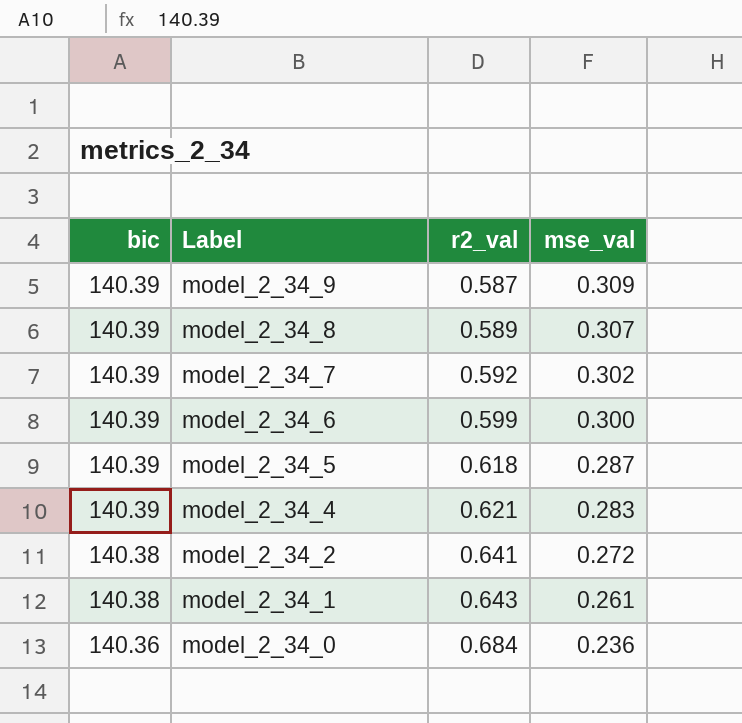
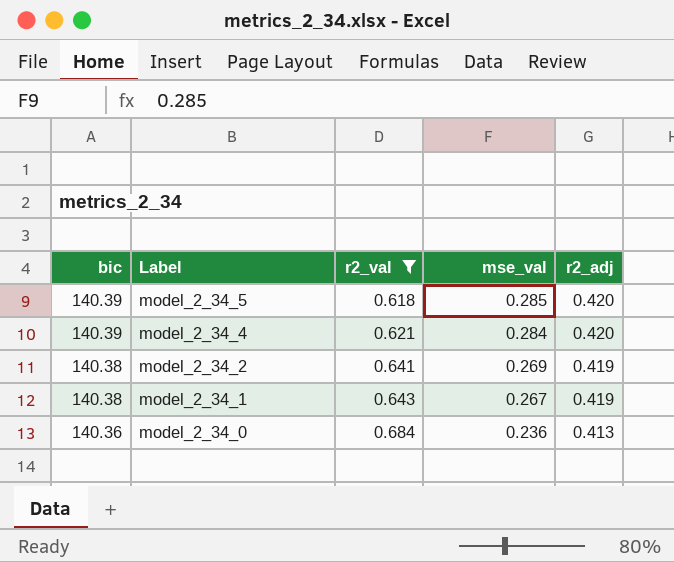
filter: none -> r2_val >= 0.618
column r2_adj | position: none -> 5
model_2_34_5 | mse_val: 0.287 -> 0.285
model_2_34_4 | mse_val: 0.283 -> 0.284
model_2_34_2 | mse_val: 0.272 -> 0.269
model_2_34_1 | mse_val: 0.261 -> 0.267

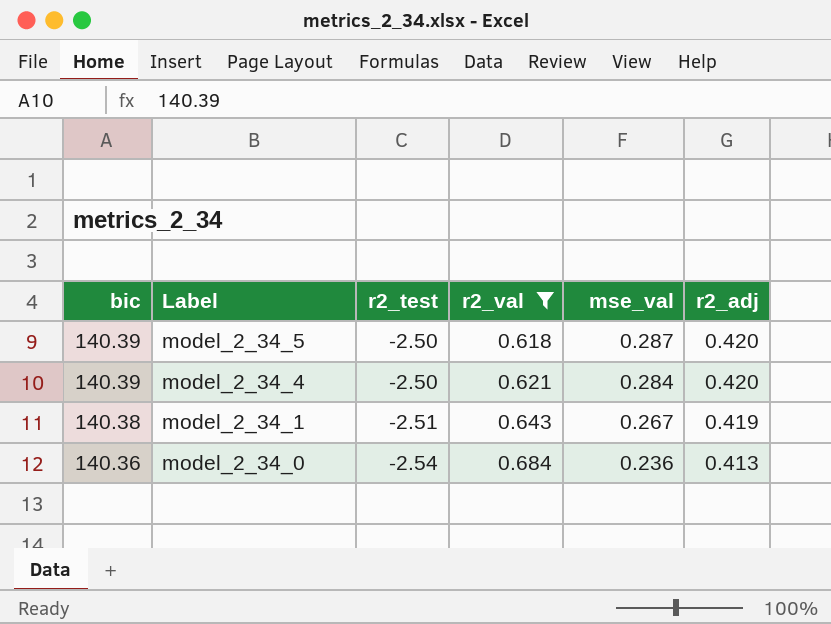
column r2_test | position: none -> 3
row model_2_34_2: 140.38 | 0.641 | 0.269 | 0.419 -> none
model_2_34_5 | mse_val: 0.285 -> 0.287

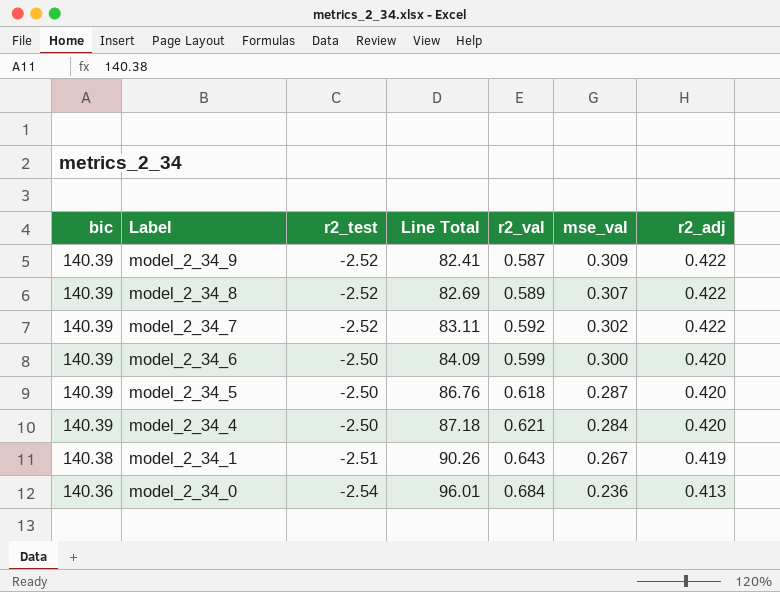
filter: r2_val >= 0.618 -> none
column Line Total | formula: none -> [bic] * [r2_val]

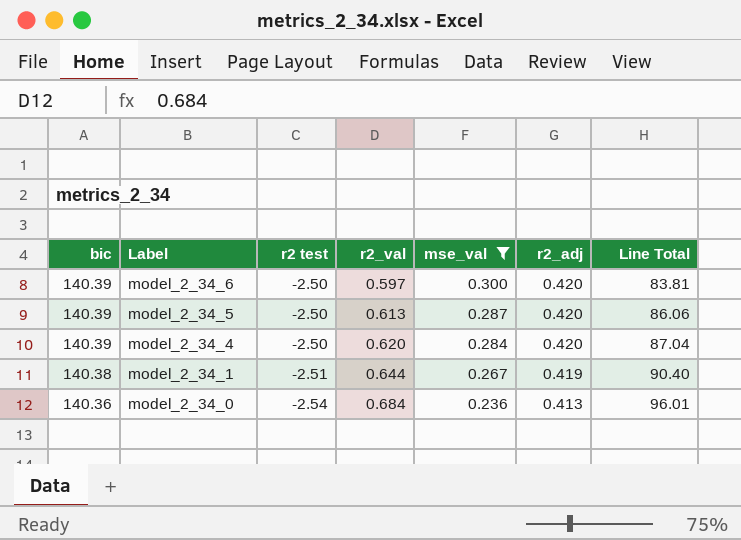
filter: none -> mse_val <= 0.300
column name: r2_test -> r2 test
column Line Total | position: 4 -> 7
model_2_34_6 | r2_val: 0.599 -> 0.597
model_2_34_6 | Line Total: 84.09 -> 83.81
model_2_34_5 | r2_val: 0.618 -> 0.613
model_2_34_5 | Line Total: 86.76 -> 86.06
model_2_34_4 | r2_val: 0.621 -> 0.620
model_2_34_4 | Line Total: 87.18 -> 87.04
model_2_34_1 | r2_val: 0.643 -> 0.644
model_2_34_1 | Line Total: 90.26 -> 90.40

